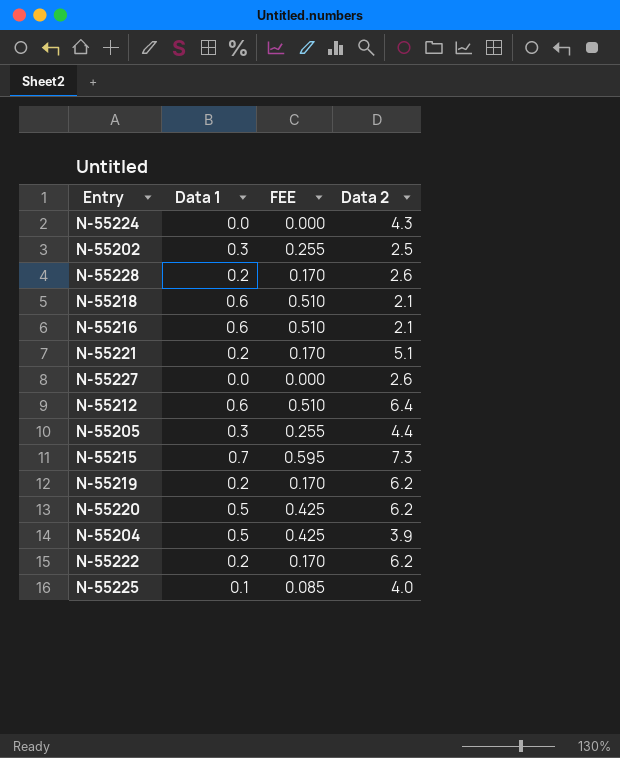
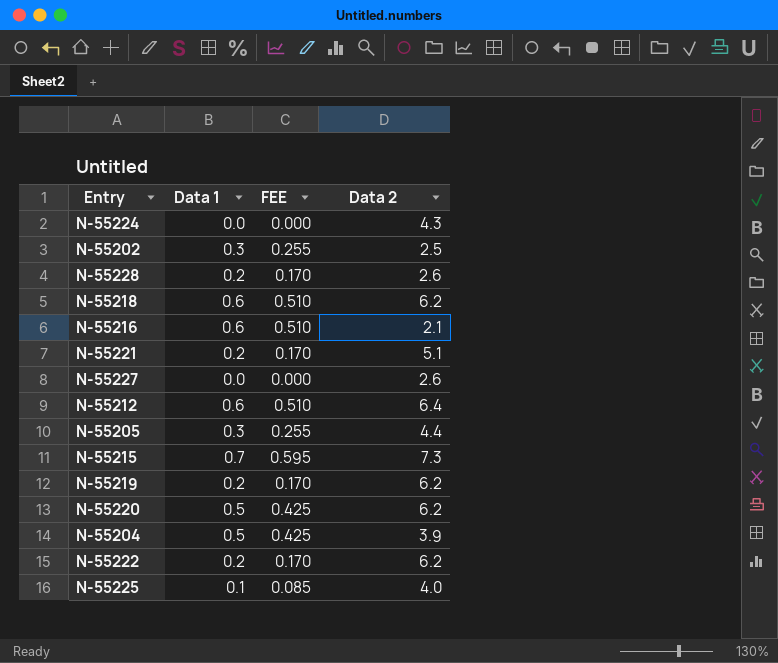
N-55218 | Data 2: 2.1 -> 6.2

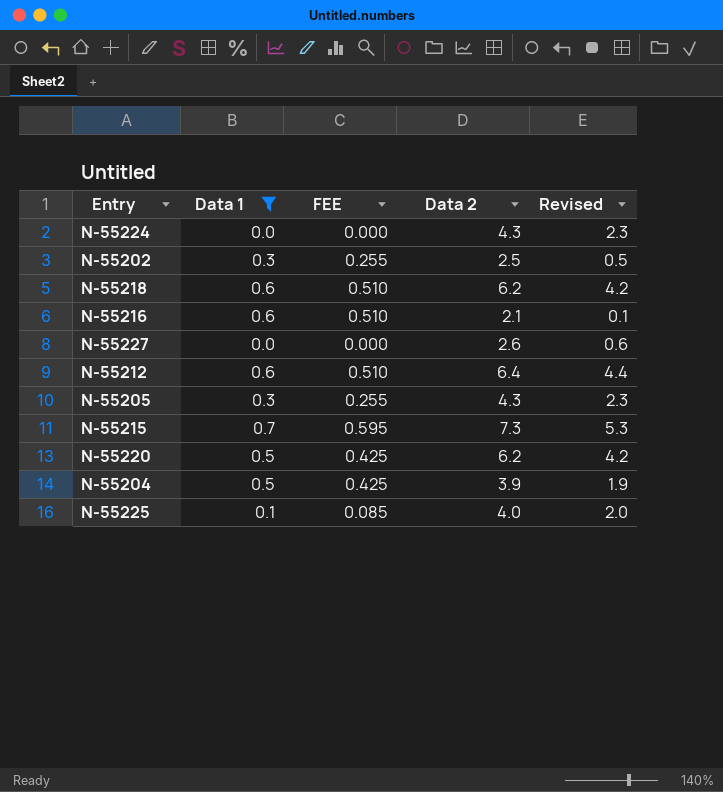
filter: none -> Data 1 != 0.2
column Revised | formula: none -> [Data 2] - 2
N-55205 | Data 2: 4.4 -> 4.3

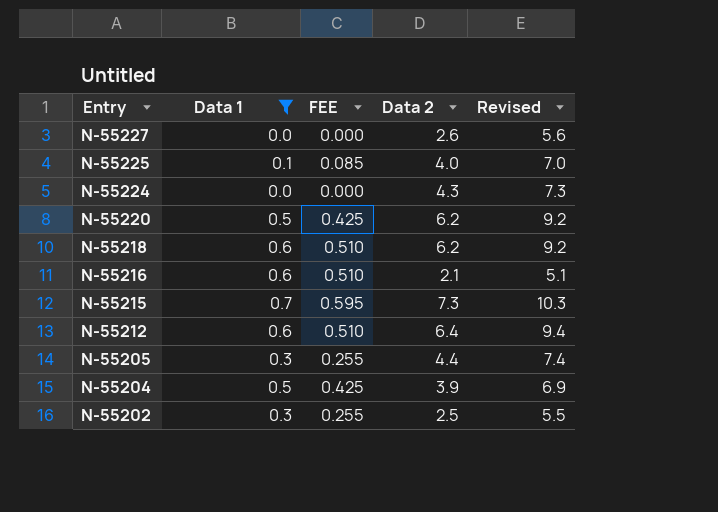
row order: none -> Entry descending
column Revised | formula: [Data 2] - 2 -> [Data 2] + 3
N-55205 | Data 2: 4.3 -> 4.4

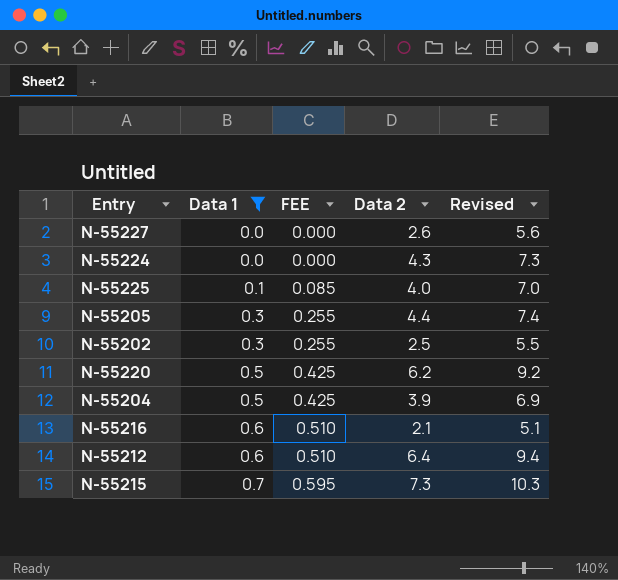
row order: Entry descending -> Data 1 ascending
row N-55218: 0.6 | 0.510 | 6.2 | 9.2 -> none

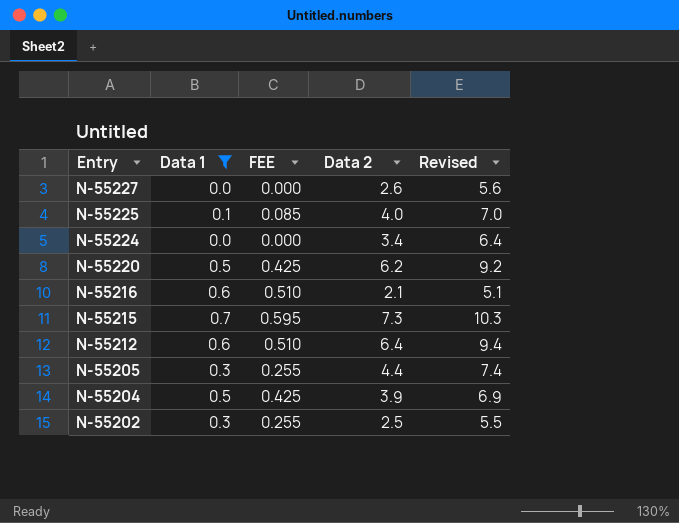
row order: Data 1 ascending -> Entry descending
N-55224 | Data 2: 4.3 -> 3.4
N-55224 | Revised: 7.3 -> 6.4

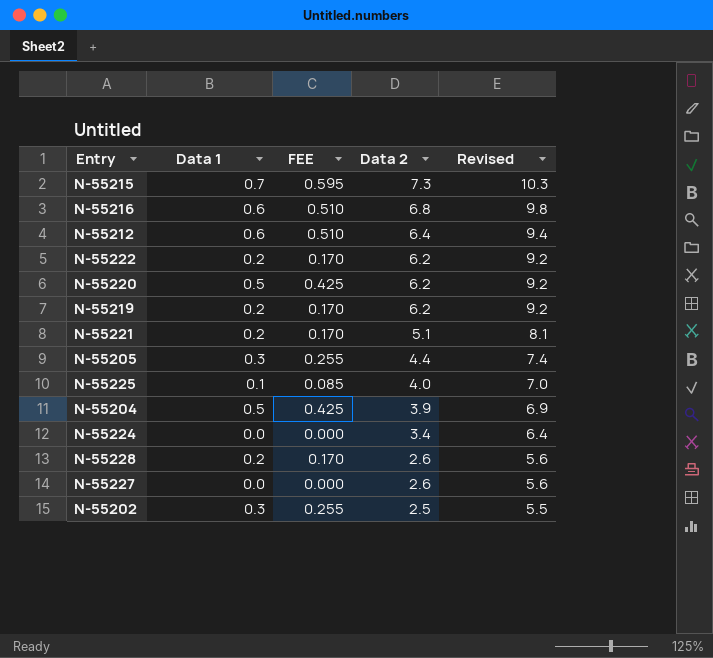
filter: Data 1 != 0.2 -> none
row order: Entry descending -> Data 2 descending
N-55216 | Data 2: 2.1 -> 6.8
N-55216 | Revised: 5.1 -> 9.8

